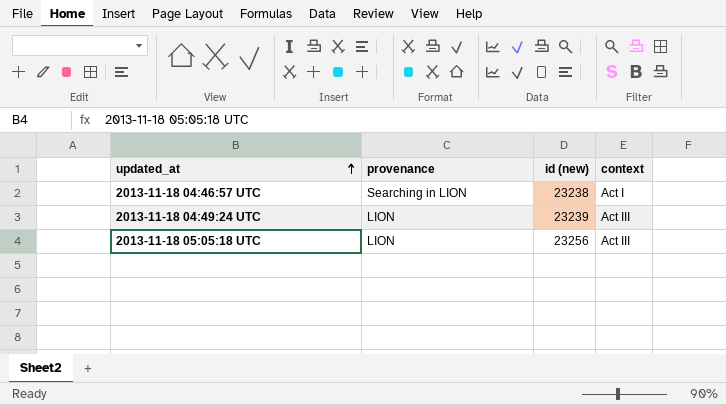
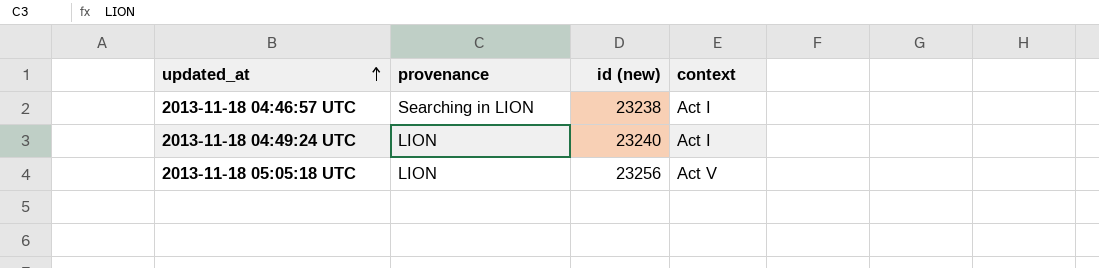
2013-11-18 04:49:24 UTC | id (new): 23239 -> 23240
2013-11-18 04:49:24 UTC | context: Act III -> Act I
2013-11-18 05:05:18 UTC | context: Act III -> Act V

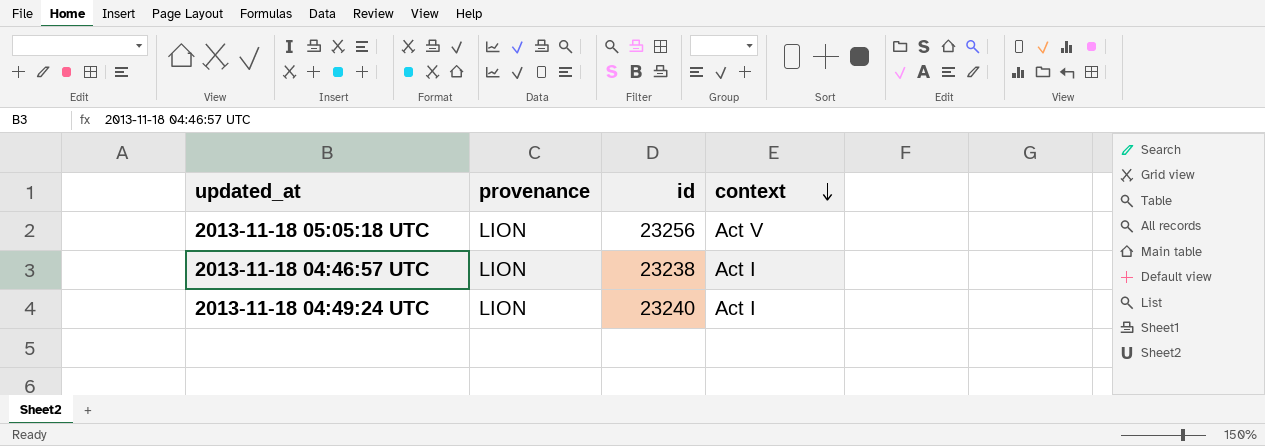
row order: updated_at ascending -> context descending
column name: id (new) -> id
2013-11-18 04:46:57 UTC | provenance: Searching in LION -> LION

